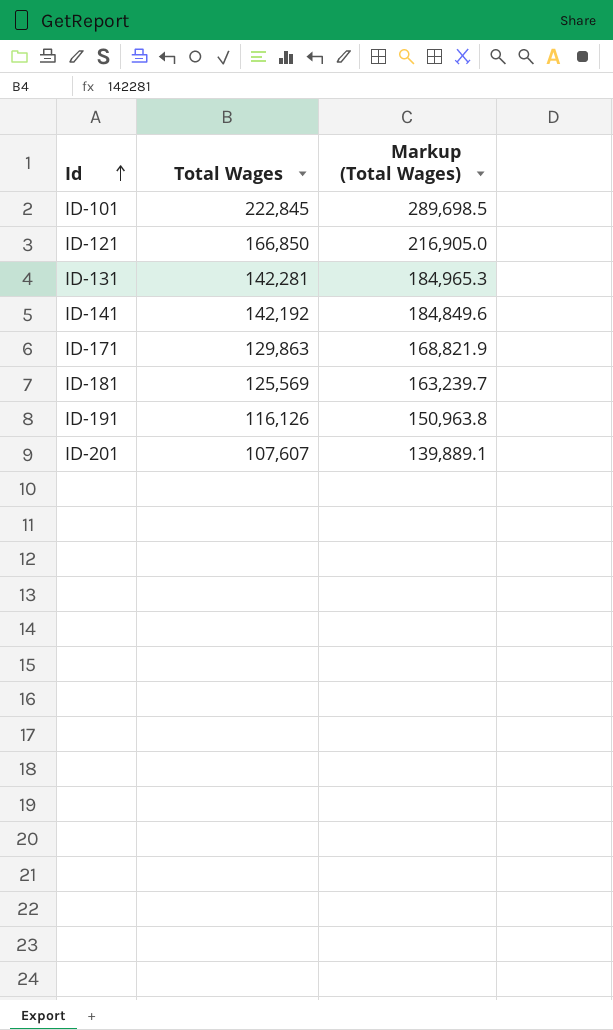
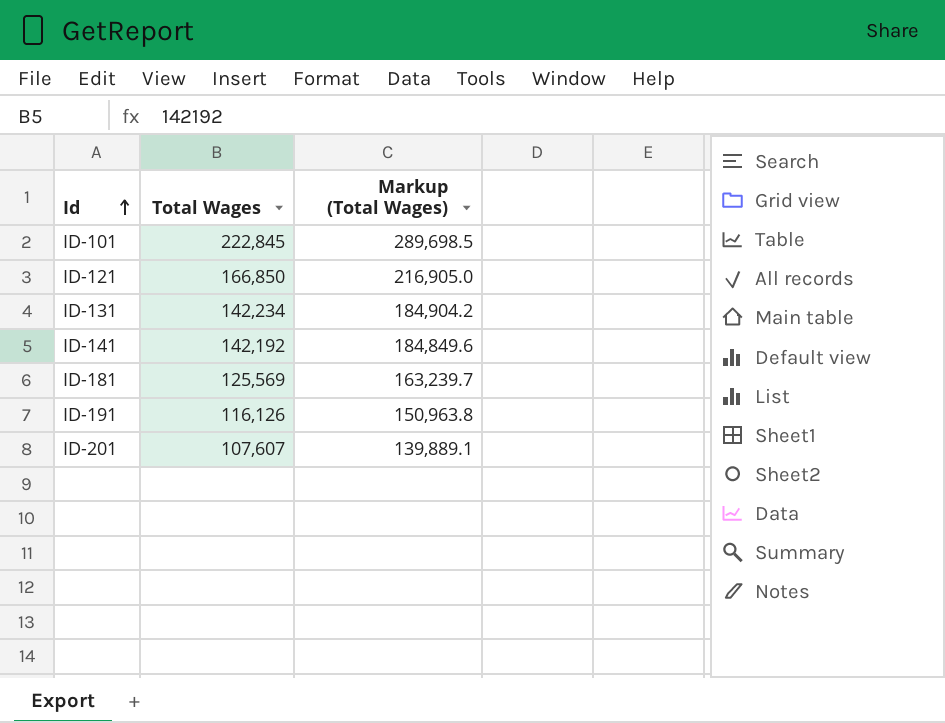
row ID-171: 129,863 | 168,821.9 -> none
ID-131 | Total Wages: 142,281 -> 142,234
ID-131 | Markup (Total Wages): 184,965.3 -> 184,904.2

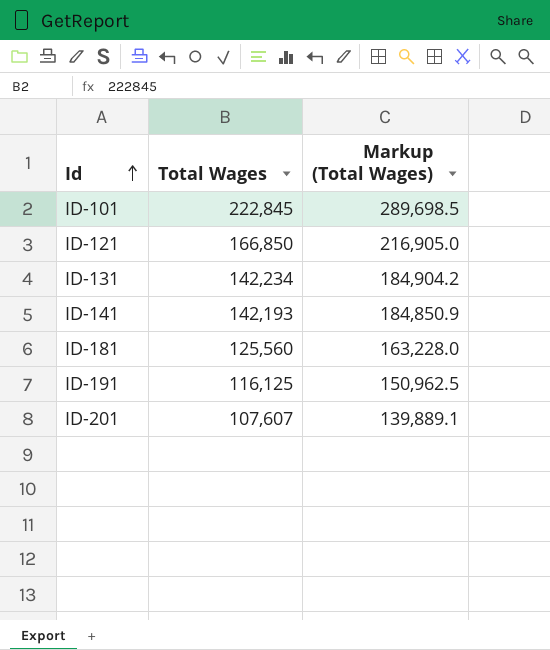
ID-141 | Total Wages: 142,192 -> 142,193
ID-141 | Markup (Total Wages): 184,849.6 -> 184,850.9
ID-181 | Total Wages: 125,569 -> 125,560
ID-181 | Markup (Total Wages): 163,239.7 -> 163,228.0
ID-191 | Total Wages: 116,126 -> 116,125
ID-191 | Markup (Total Wages): 150,963.8 -> 150,962.5

